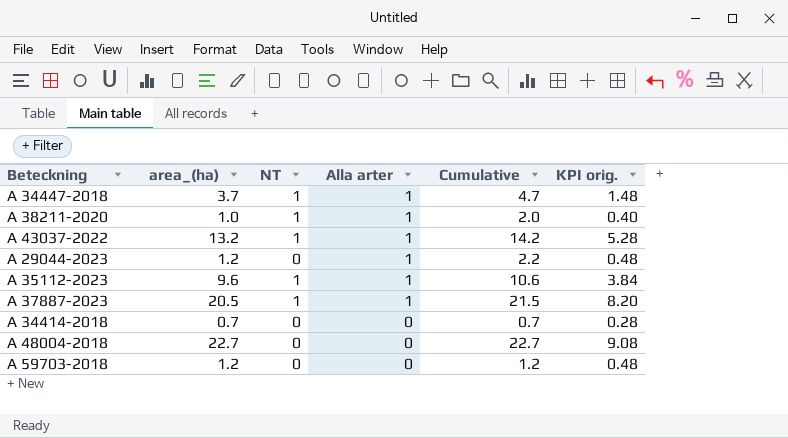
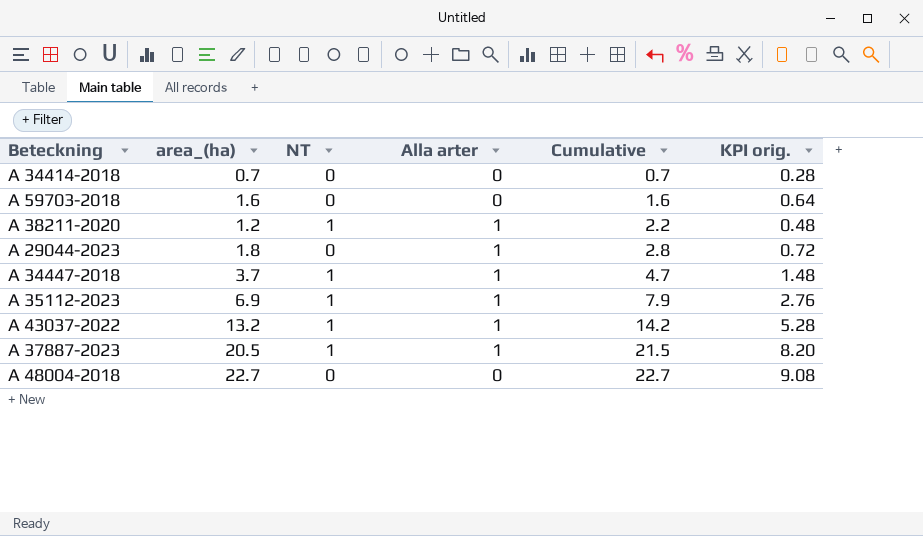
row order: Alla arter descending -> Cumulative ascending
A 59703-2018 | area_(ha): 1.2 -> 1.6
A 59703-2018 | Cumulative: 1.2 -> 1.6
A 59703-2018 | KPI orig.: 0.48 -> 0.64
A 38211-2020 | area_(ha): 1.0 -> 1.2
A 38211-2020 | Cumulative: 2.0 -> 2.2
A 38211-2020 | KPI orig.: 0.40 -> 0.48
A 29044-2023 | area_(ha): 1.2 -> 1.8
A 29044-2023 | Cumulative: 2.2 -> 2.8
A 29044-2023 | KPI orig.: 0.48 -> 0.72
A 35112-2023 | area_(ha): 9.6 -> 6.9
A 35112-2023 | Cumulative: 10.6 -> 7.9
A 35112-2023 | KPI orig.: 3.84 -> 2.76

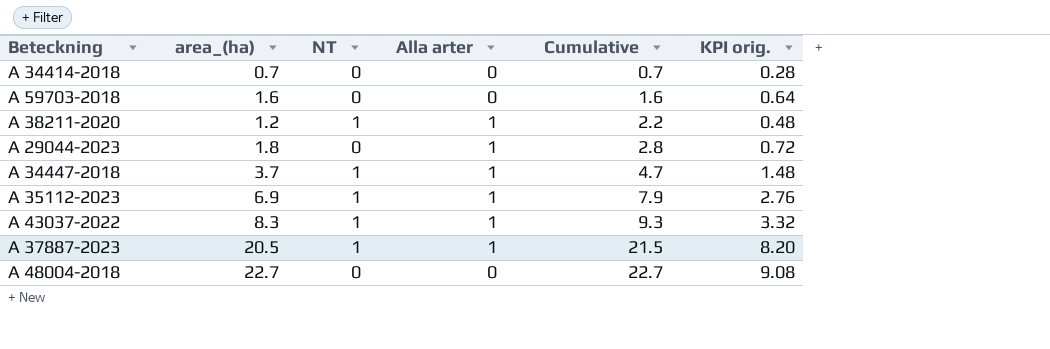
A 43037-2022 | area_(ha): 13.2 -> 8.3
A 43037-2022 | Cumulative: 14.2 -> 9.3
A 43037-2022 | KPI orig.: 5.28 -> 3.32

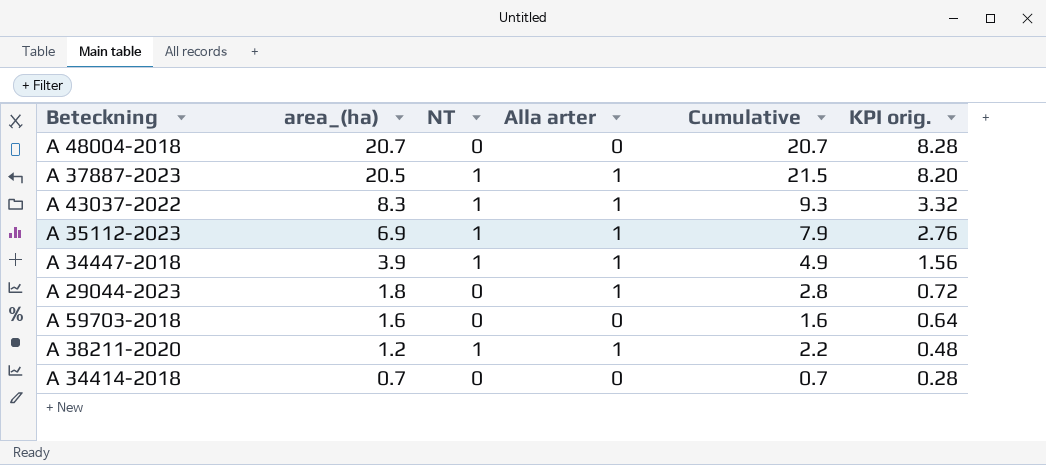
row order: Cumulative ascending -> area_(ha) descending
A 48004-2018 | area_(ha): 22.7 -> 20.7
A 48004-2018 | Cumulative: 22.7 -> 20.7
A 48004-2018 | KPI orig.: 9.08 -> 8.28
A 34447-2018 | area_(ha): 3.7 -> 3.9
A 34447-2018 | Cumulative: 4.7 -> 4.9
A 34447-2018 | KPI orig.: 1.48 -> 1.56

